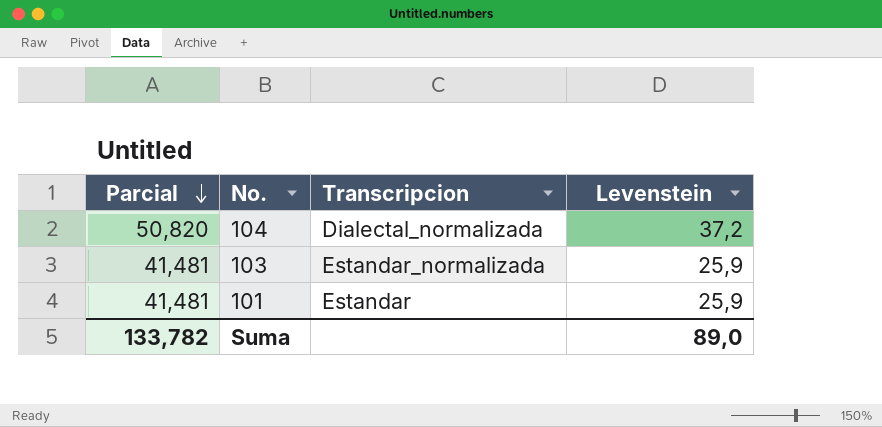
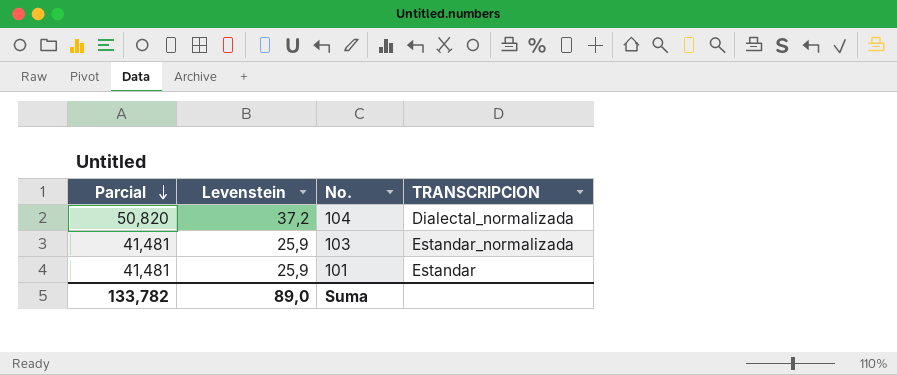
column Levenstein | position: 4 -> 2
column name: Transcripcion -> TRANSCRIPCION

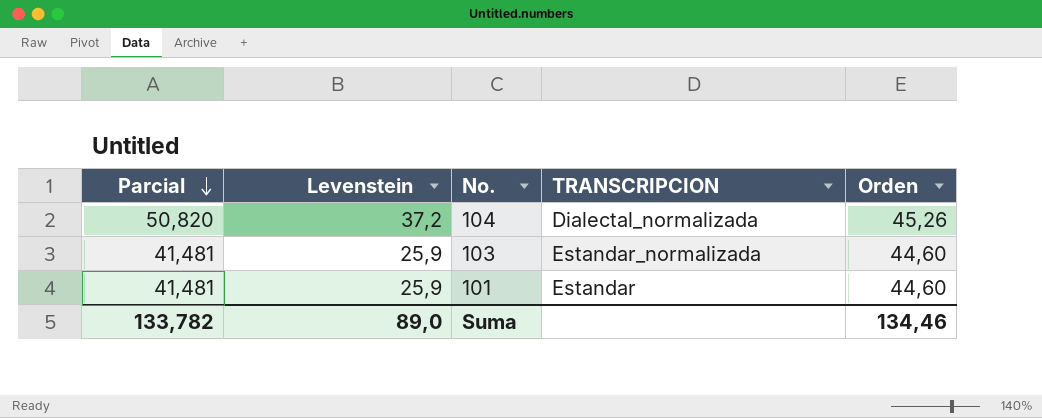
column Orden | position: none -> 5

